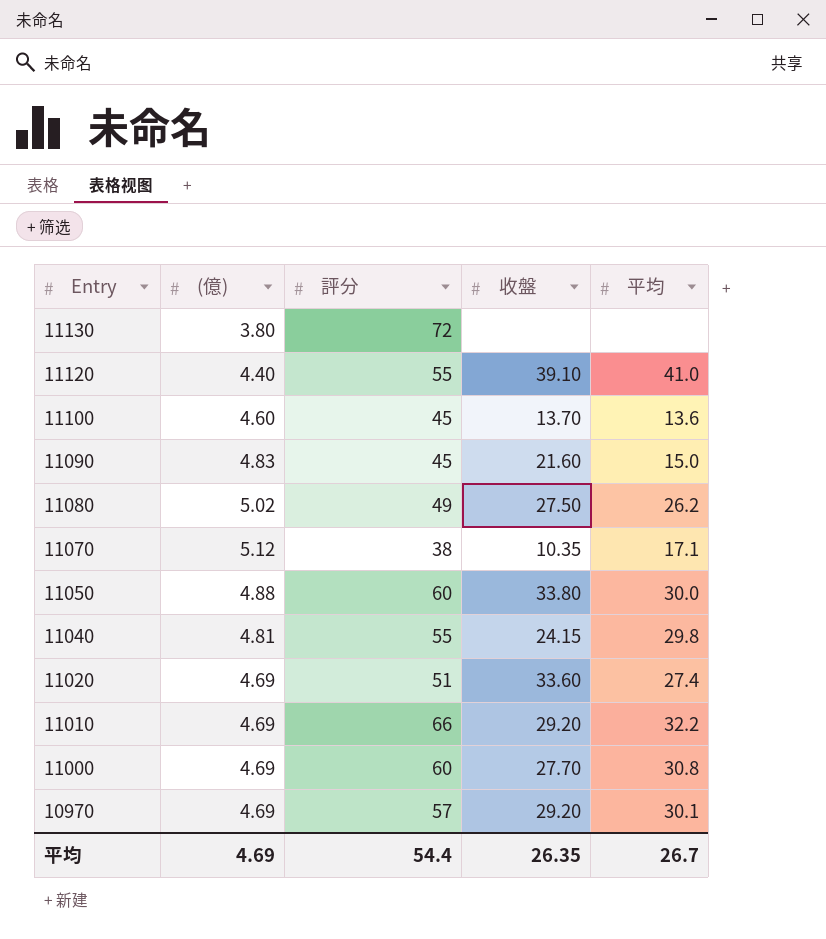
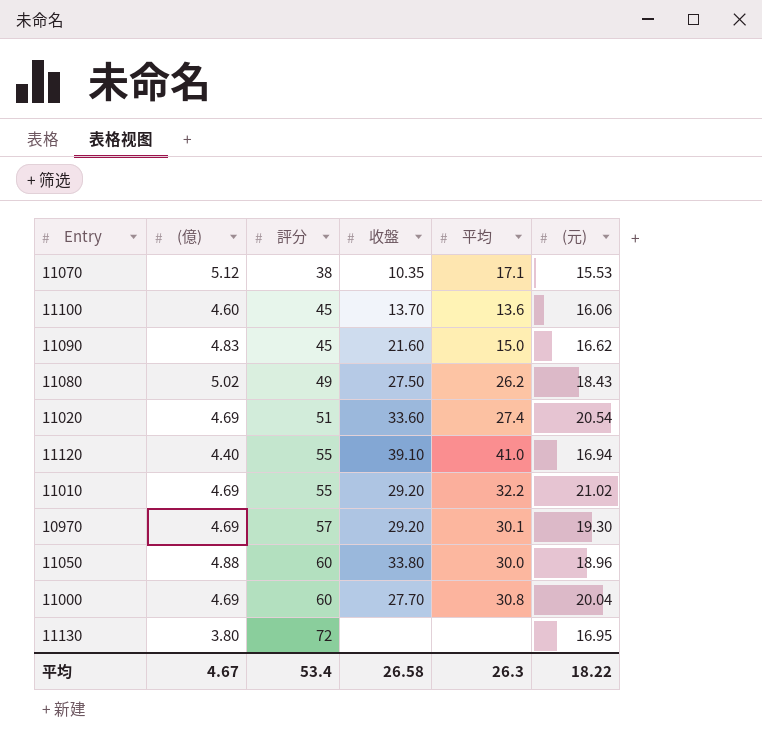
row order: Entry descending -> 評分 ascending
column (元) | position: none -> 6
row 11040: 4.81 | 55 | 24.15 | 29.8 -> none
11010 | 評分: 66 -> 55
平均 | (億): 4.69 -> 4.67
平均 | 評分: 54.4 -> 53.4
平均 | 收盤: 26.35 -> 26.58
平均 | 平均: 26.7 -> 26.3

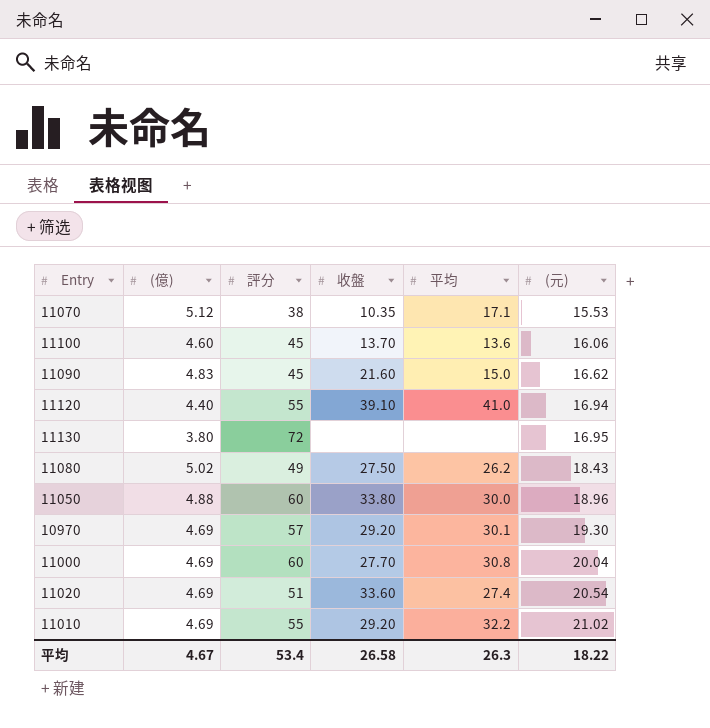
row order: 評分 ascending -> (元) ascending

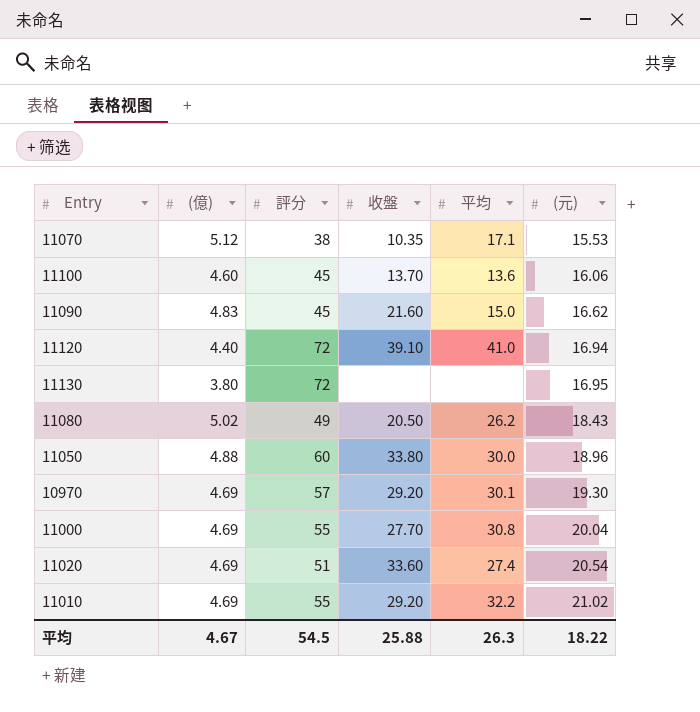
11120 | 評分: 55 -> 72
11080 | 收盤: 27.50 -> 20.50
11000 | 評分: 60 -> 55
平均 | 評分: 53.4 -> 54.5
平均 | 收盤: 26.58 -> 25.88

